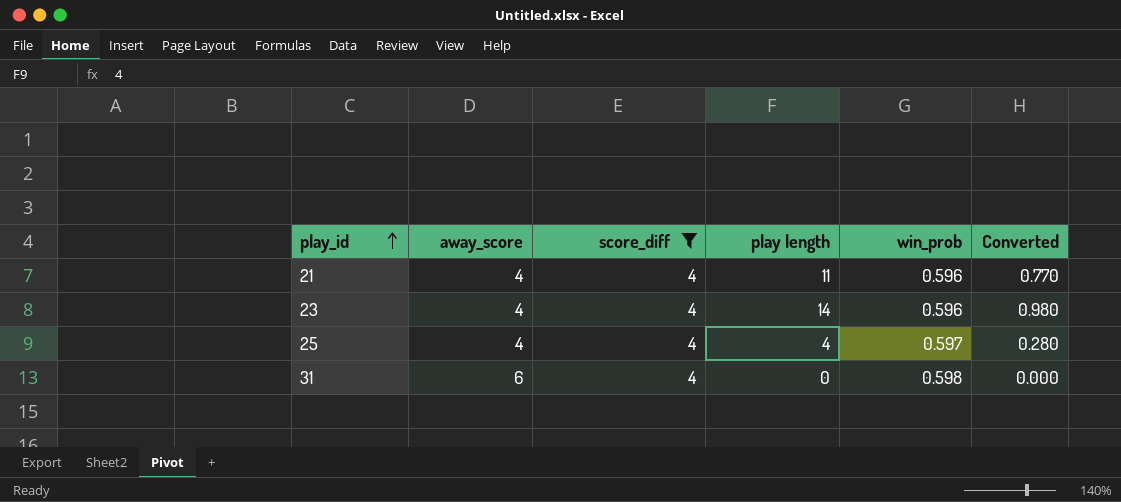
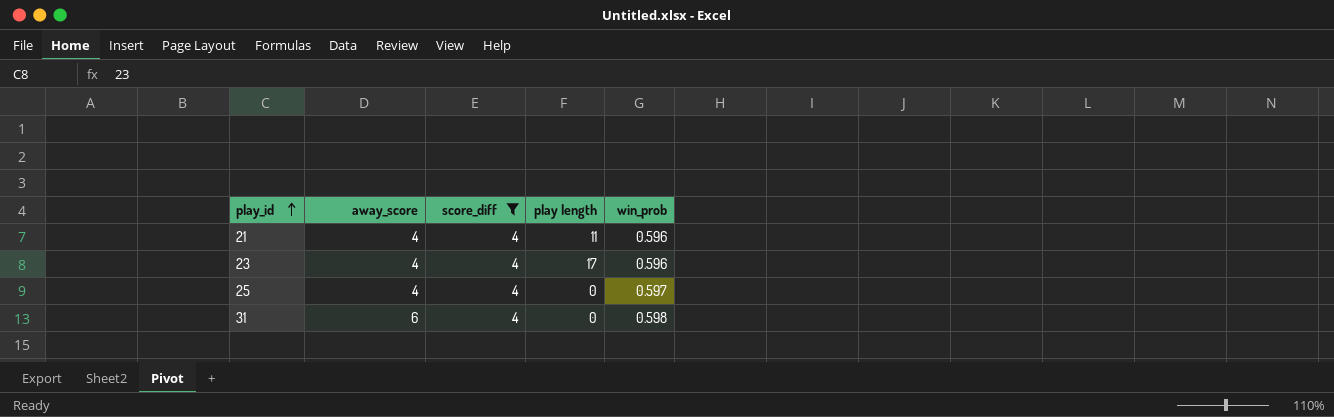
column Converted | formula: [play length] * 0.07 -> none
23 | play length: 14 -> 17
25 | play length: 4 -> 0

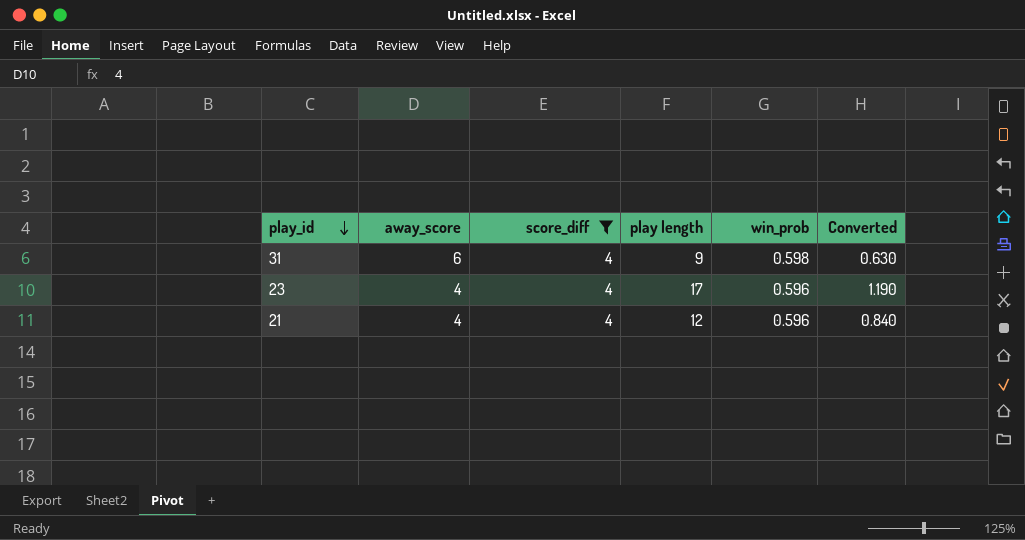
row order: play_id ascending -> play_id descending
column Converted | formula: none -> [play length] * 0.07
row 25: 4 | 4 | 0 | 0.597 -> none
31 | play length: 0 -> 9
21 | play length: 11 -> 12

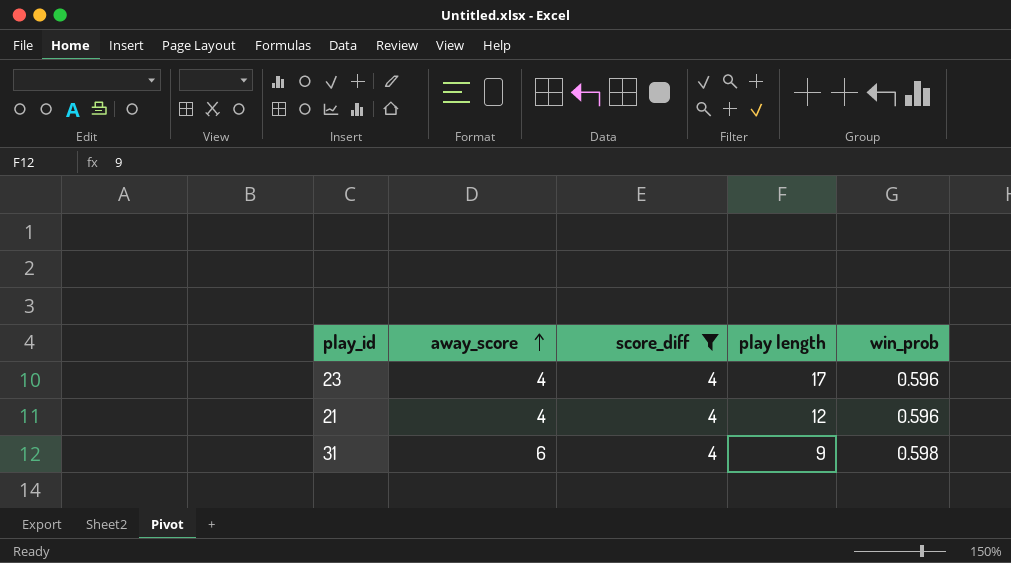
row order: play_id descending -> away_score ascending
column Converted | formula: [play length] * 0.07 -> none

